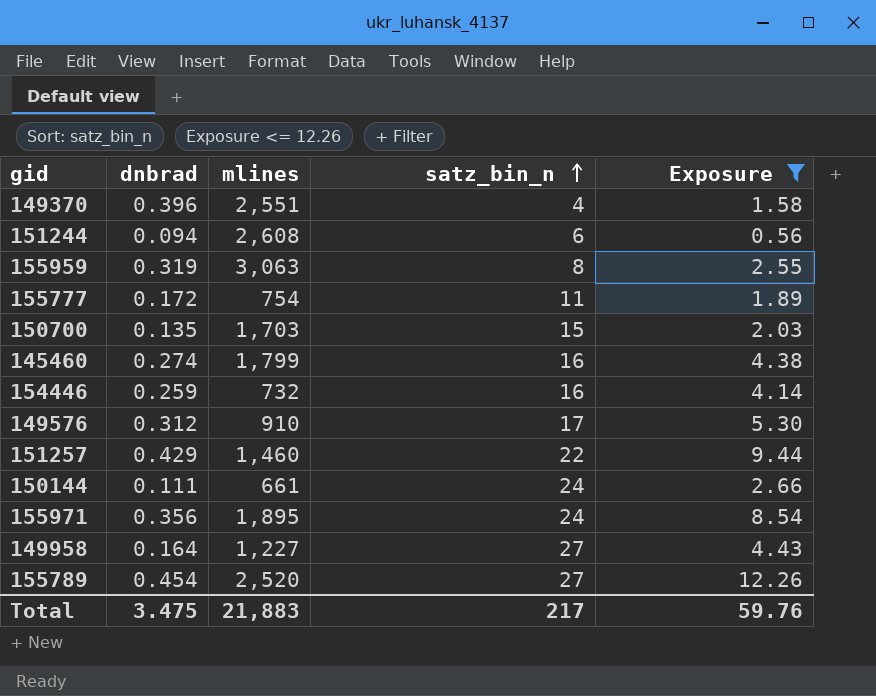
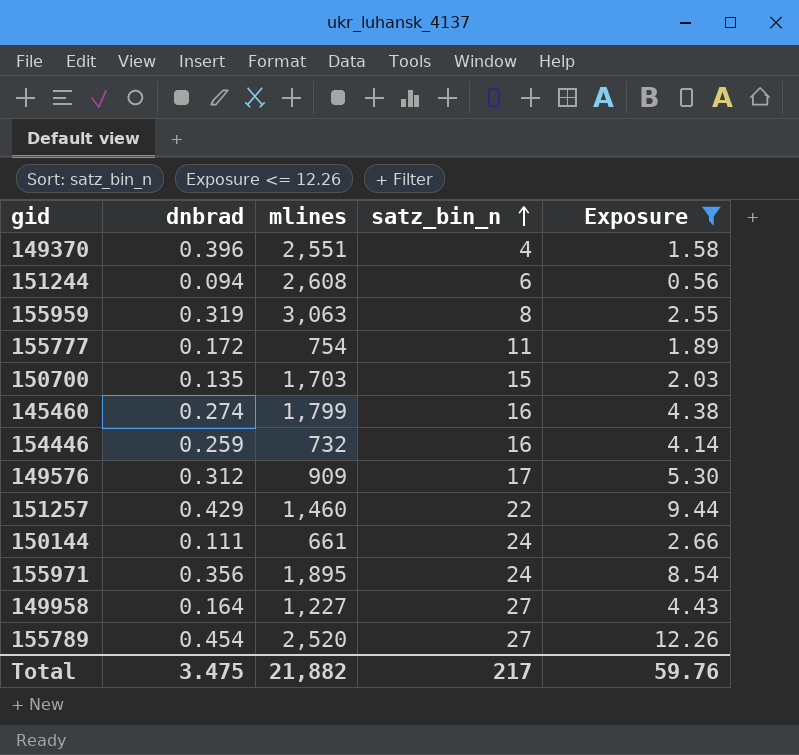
149576 | mlines: 910 -> 909
Total | mlines: 21,883 -> 21,882

